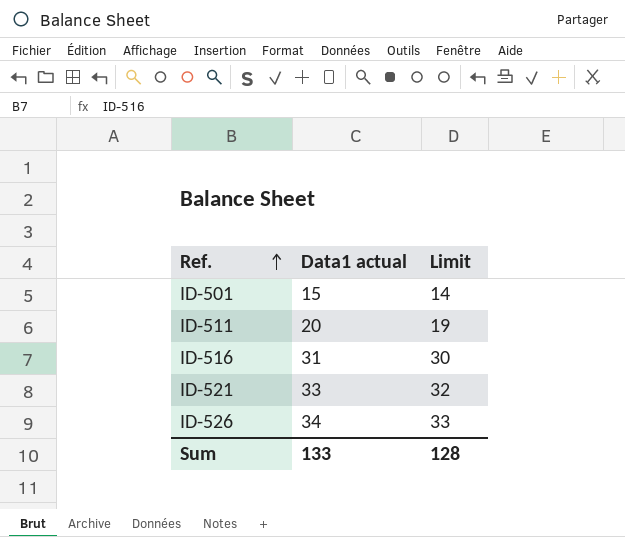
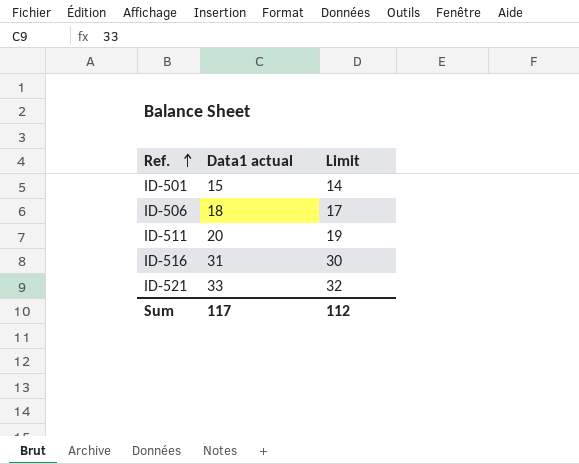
row ID-526: 34 | 33 -> none
row ID-506: none -> 18 | 17
Sum | Data1 actual: 133 -> 117
Sum | Limit: 128 -> 112

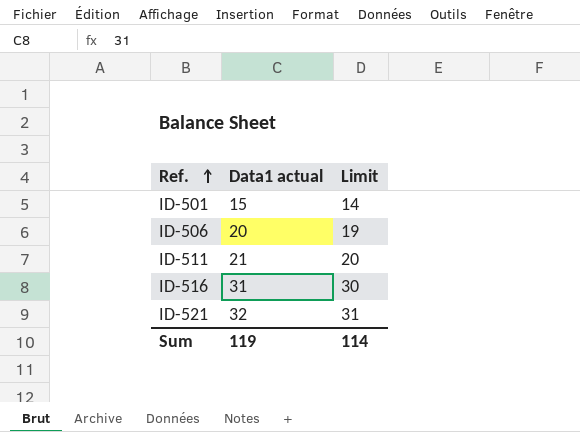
ID-506 | Data1 actual: 18 -> 20
ID-506 | Limit: 17 -> 19
ID-511 | Data1 actual: 20 -> 21
ID-511 | Limit: 19 -> 20
ID-521 | Data1 actual: 33 -> 32
ID-521 | Limit: 32 -> 31
Sum | Data1 actual: 117 -> 119
Sum | Limit: 112 -> 114

